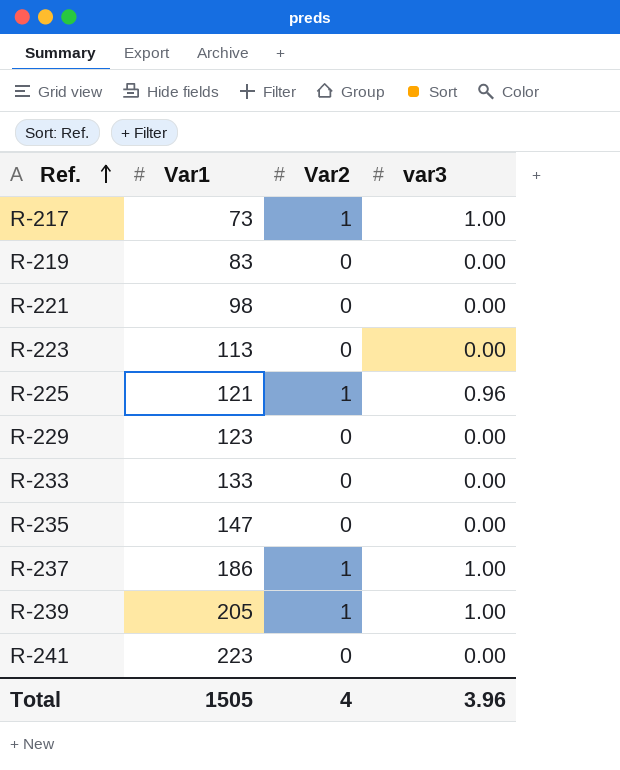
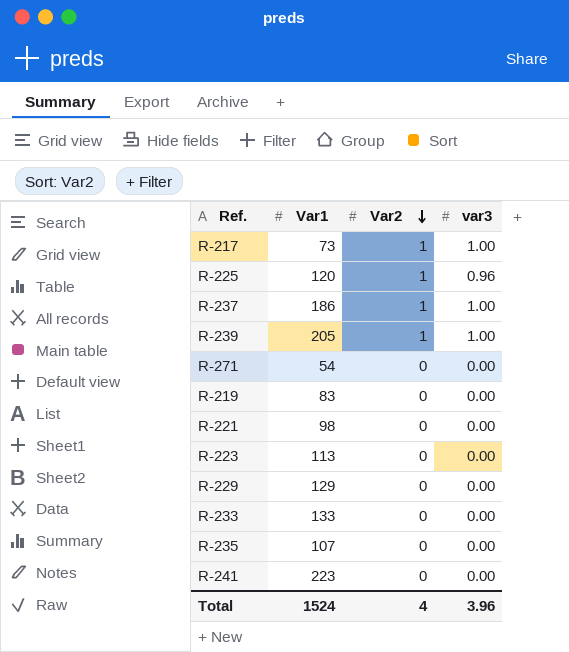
row order: Ref. ascending -> Var2 descending
R-225 | Var1: 121 -> 120
row R-271: none -> 54 | 0 | 0.00
R-229 | Var1: 123 -> 129
R-235 | Var1: 147 -> 107
Total | Var1: 1505 -> 1524

